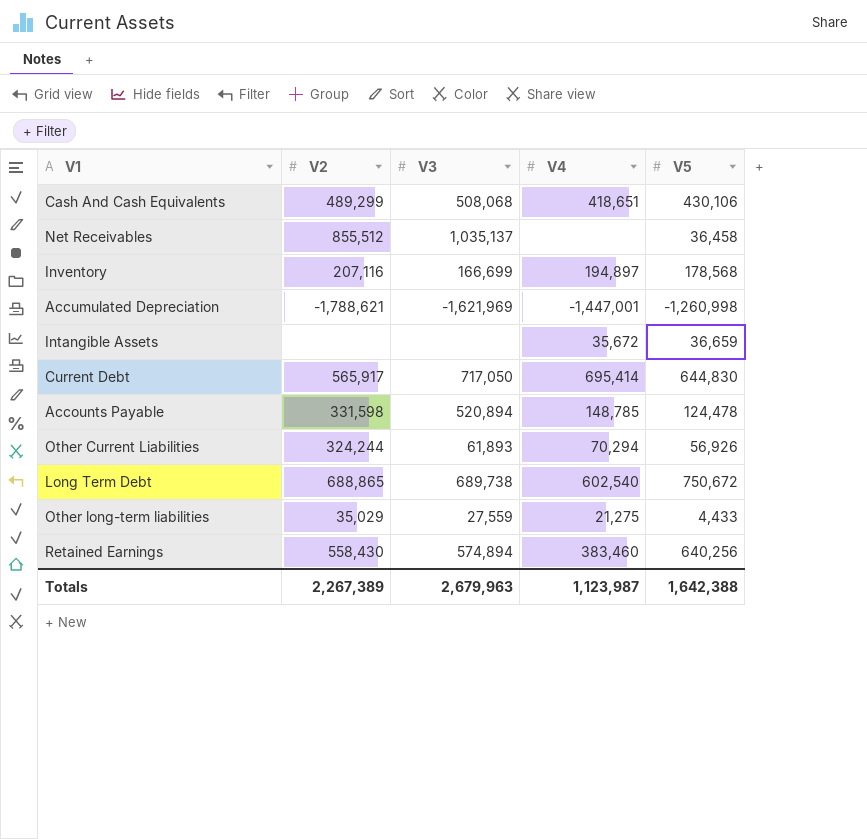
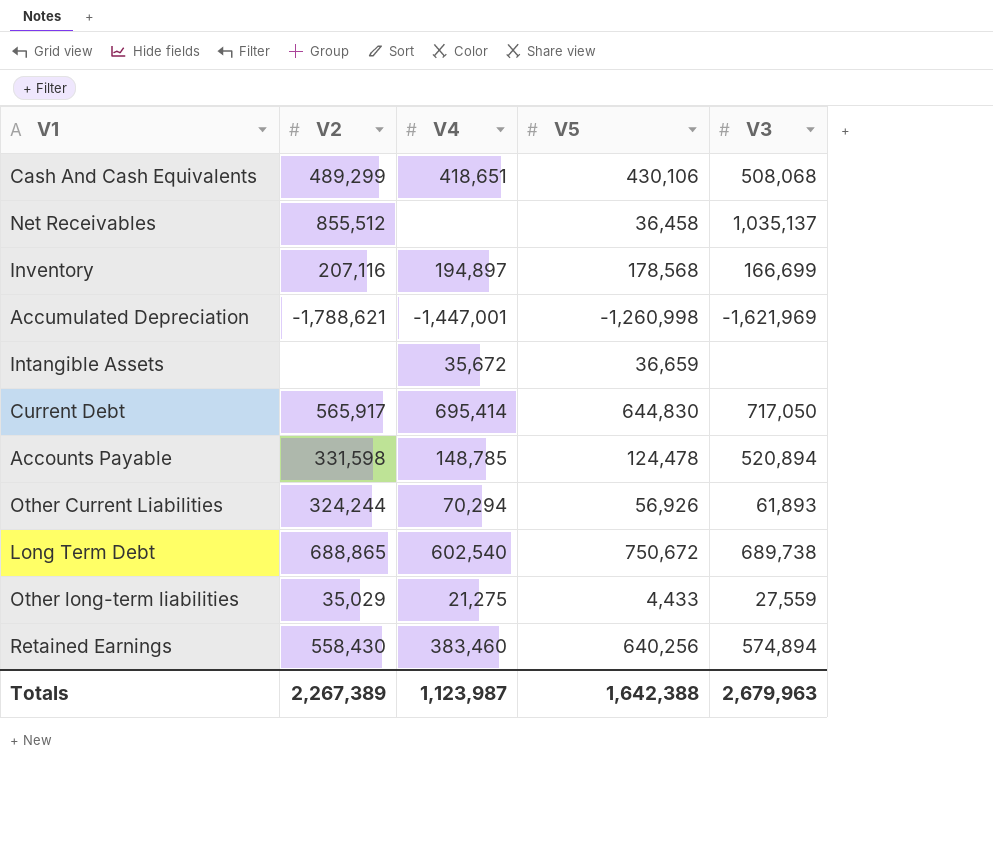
column V3 | position: 3 -> 5

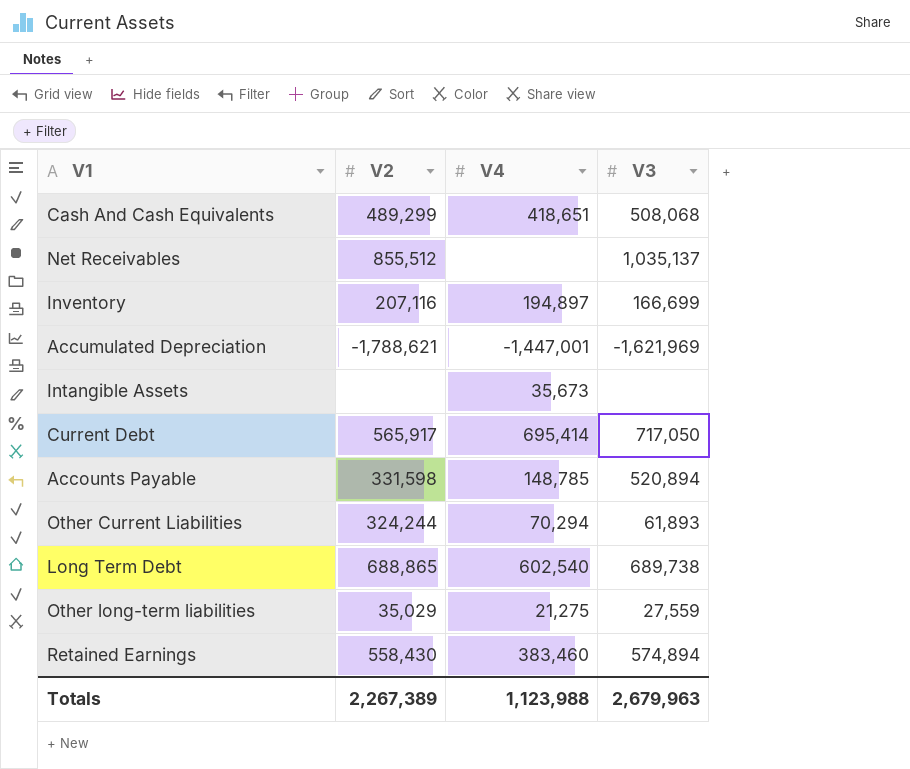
column V5 | position: 4 -> none
Intangible Assets | V4: 35,672 -> 35,673
Totals | V4: 1,123,987 -> 1,123,988

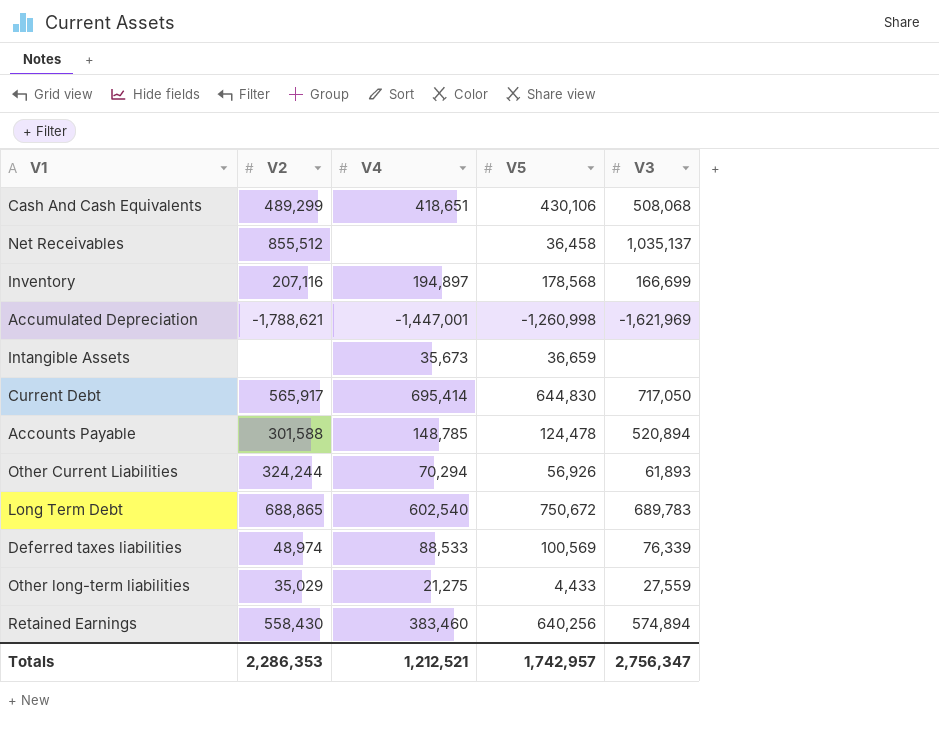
column V5 | position: none -> 4
Accounts Payable | V2: 331,598 -> 301,588
Long Term Debt | V3: 689,738 -> 689,783
row Deferred taxes liabilities: none -> 48,974 | 88,533 | 100,569 | 76,339
Totals | V2: 2,267,389 -> 2,286,353
Totals | V4: 1,123,988 -> 1,212,521
Totals | V3: 2,679,963 -> 2,756,347

